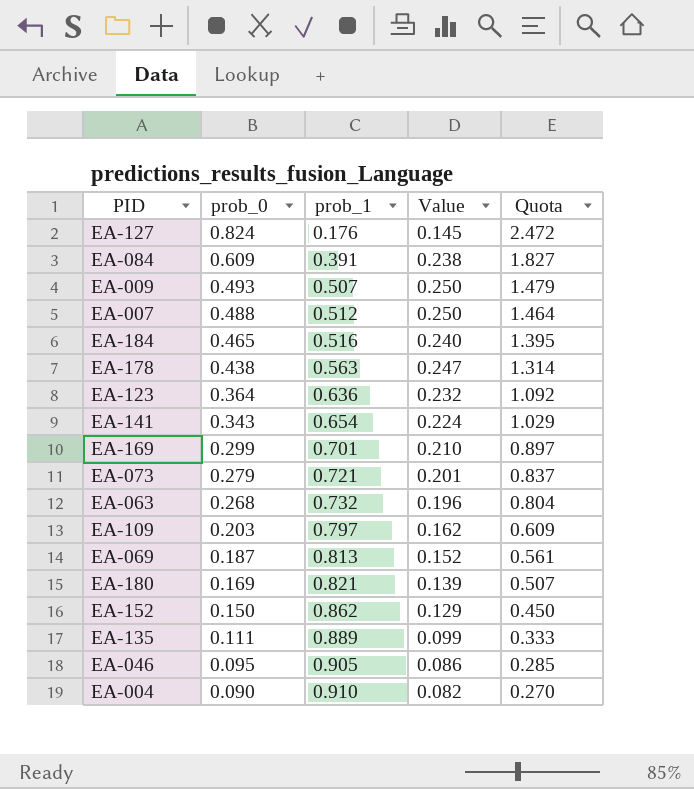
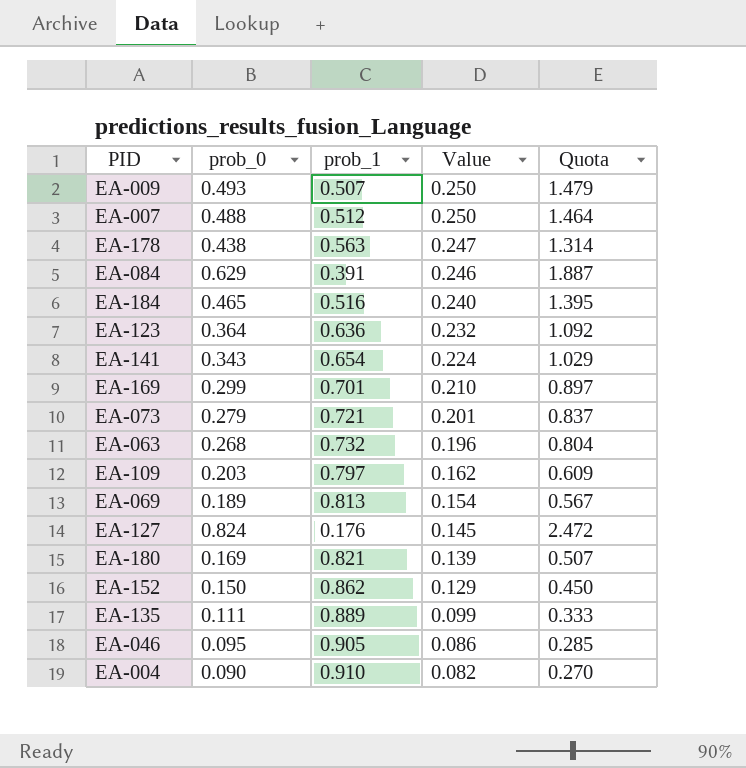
row order: prob_0 descending -> Value descending
EA-084 | prob_0: 0.609 -> 0.629
EA-084 | Value: 0.238 -> 0.246
EA-084 | Quota: 1.827 -> 1.887
EA-069 | prob_0: 0.187 -> 0.189
EA-069 | Value: 0.152 -> 0.154
EA-069 | Quota: 0.561 -> 0.567

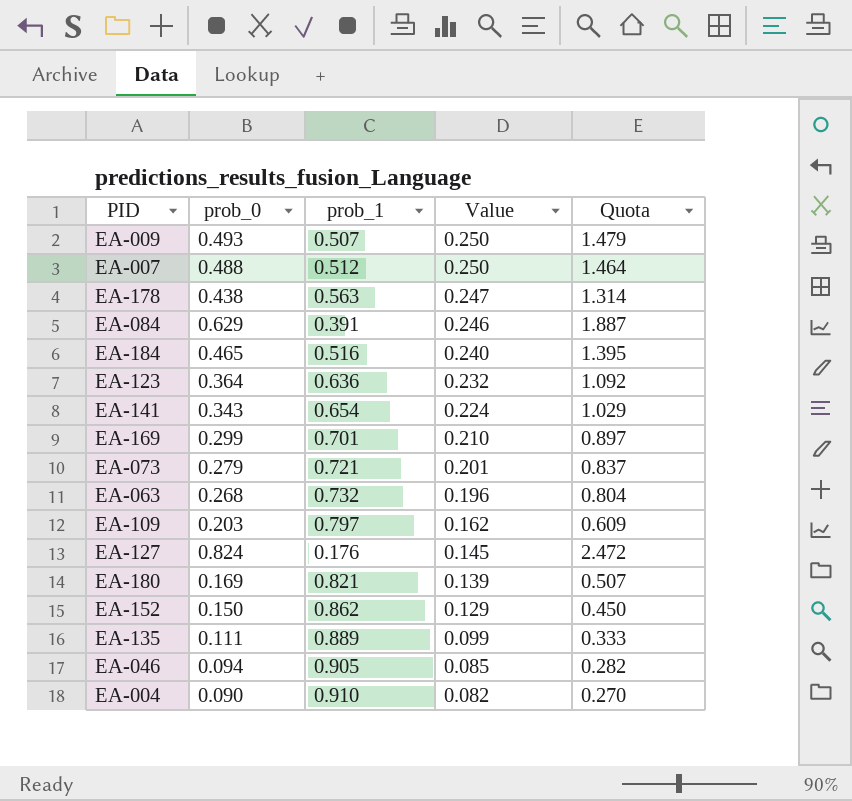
row EA-069: 0.189 | 0.813 | 0.154 | 0.567 -> none
EA-046 | prob_0: 0.095 -> 0.094
EA-046 | Value: 0.086 -> 0.085
EA-046 | Quota: 0.285 -> 0.282

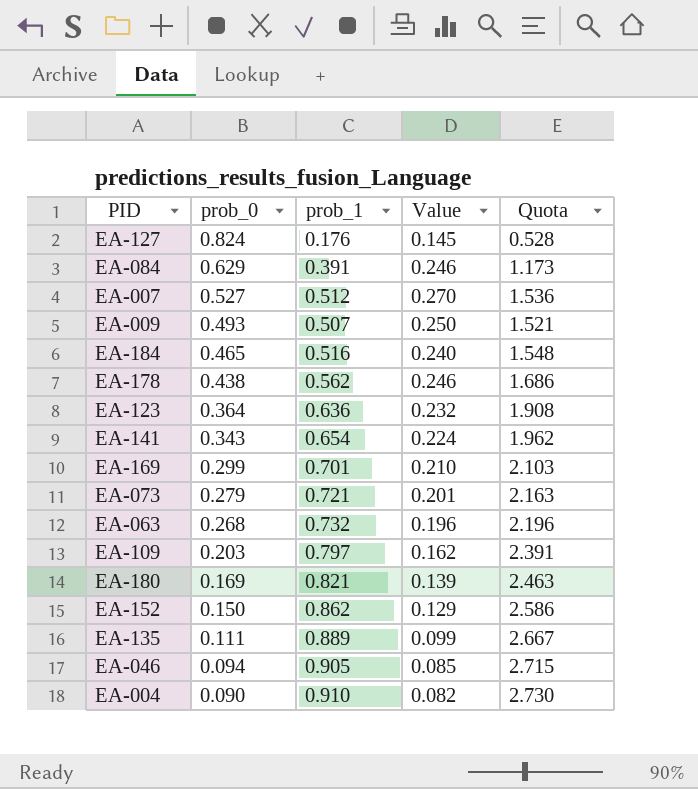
row order: Value descending -> prob_0 descending
column Quota | formula: [prob_0] * 3 -> [prob_1] * 3
EA-007 | prob_0: 0.488 -> 0.527
EA-007 | Value: 0.250 -> 0.270
EA-178 | prob_1: 0.563 -> 0.562
EA-178 | Value: 0.247 -> 0.246

